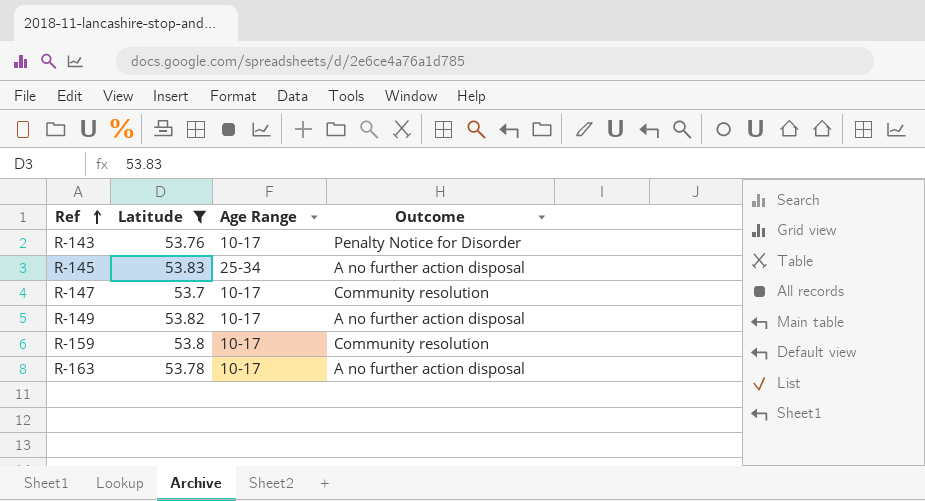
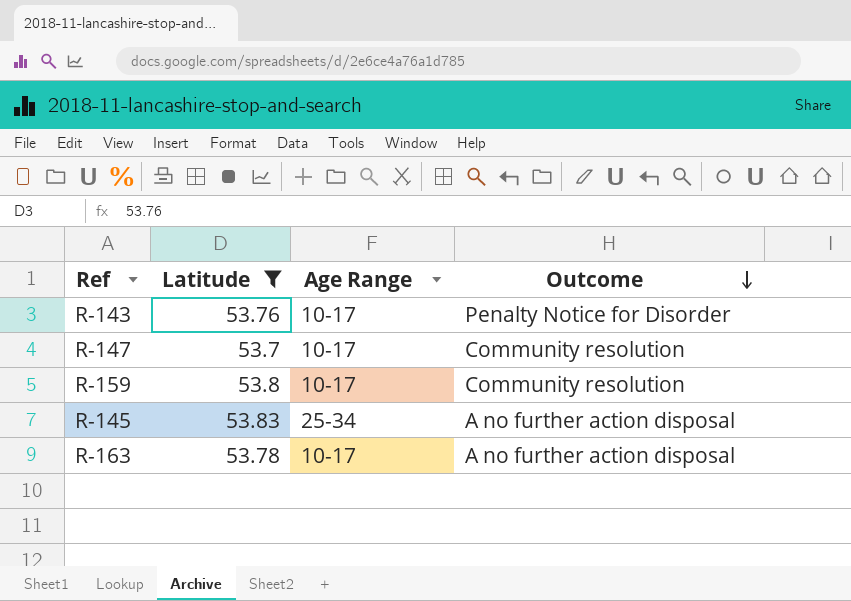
row order: Ref ascending -> Outcome descending
row R-149: 53.82 | 10-17 | A no further action disposal -> none

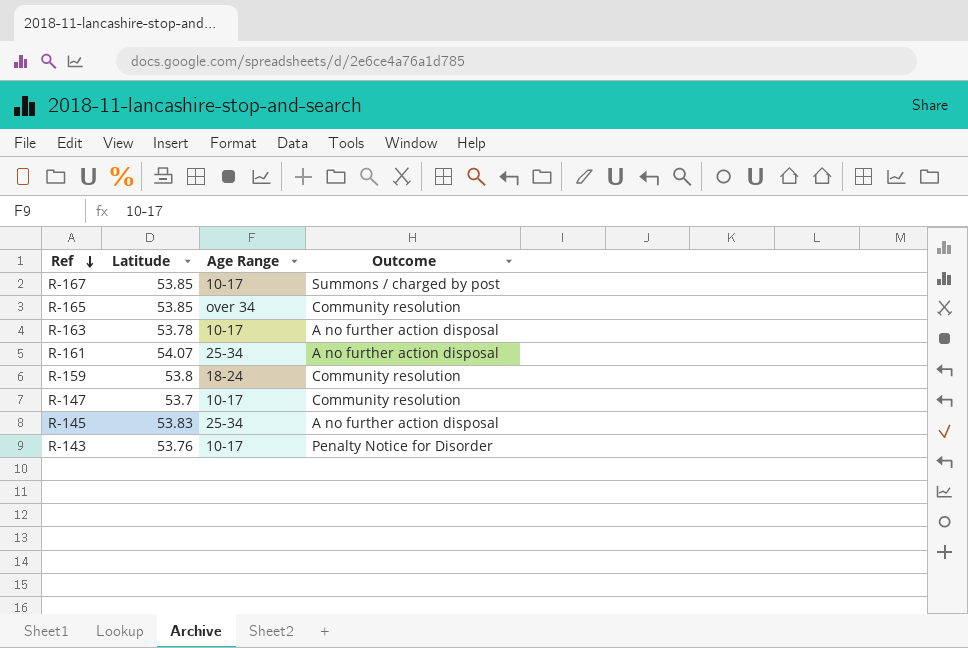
filter: Latitude <= 53.83 -> none
row order: Outcome descending -> Ref descending
R-159 | Age Range: 10-17 -> 18-24

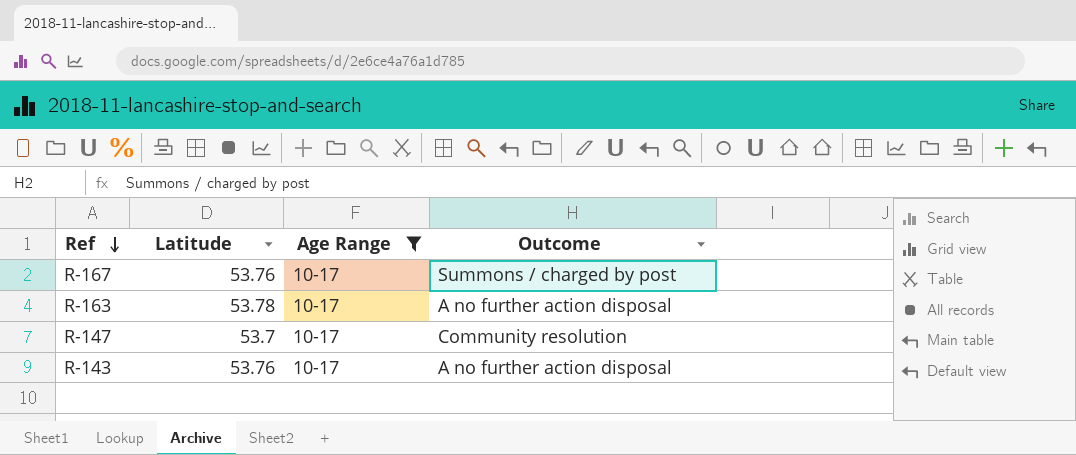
filter: none -> Age Range = 10-17
R-167 | Latitude: 53.85 -> 53.76
R-143 | Outcome: Penalty Notice for Disorder -> A no further action disposal

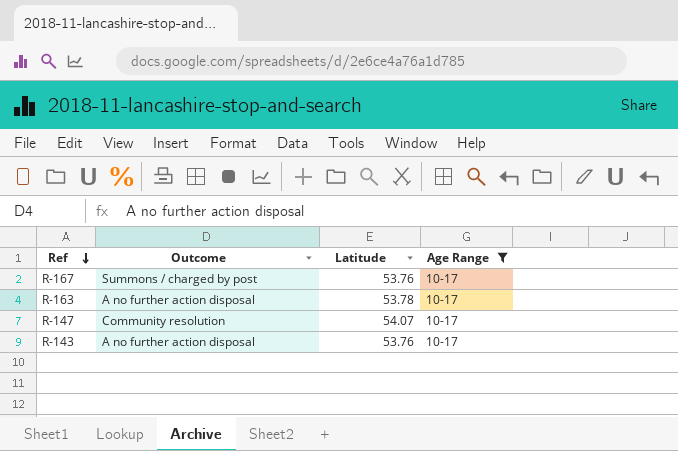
column Outcome | position: 4 -> 2
R-147 | Latitude: 53.7 -> 54.07

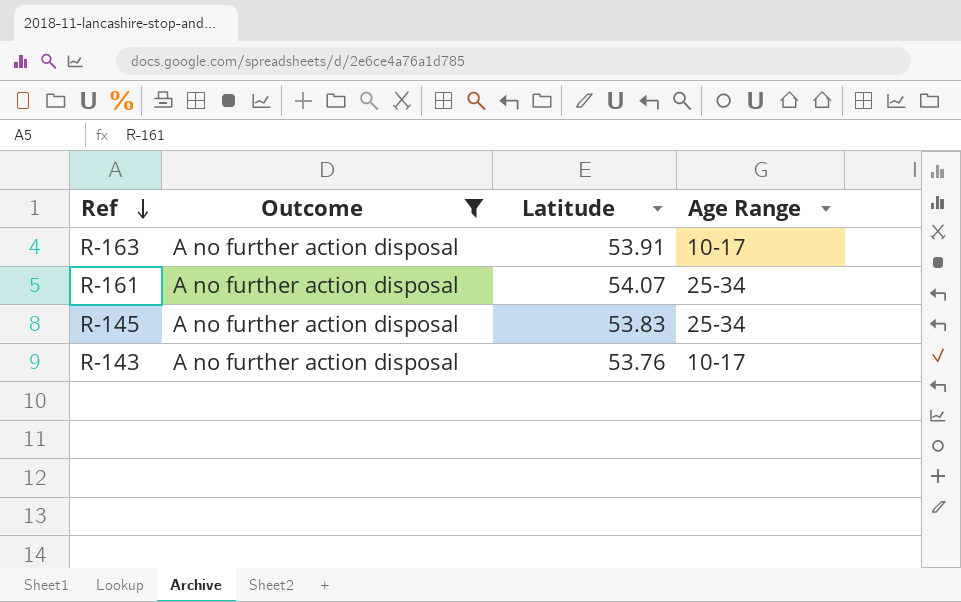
filter: Age Range = 10-17 -> Outcome = A no further action disposal
R-163 | Latitude: 53.78 -> 53.91

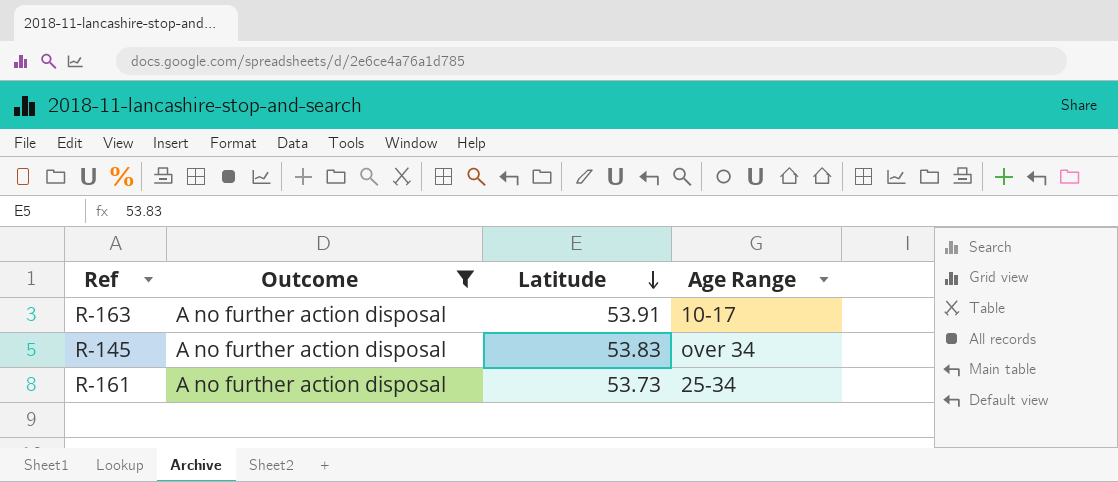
row order: Ref descending -> Latitude descending
row R-143: A no further action disposal | 53.76 | 10-17 -> none
R-145 | Age Range: 25-34 -> over 34
R-161 | Latitude: 54.07 -> 53.73

